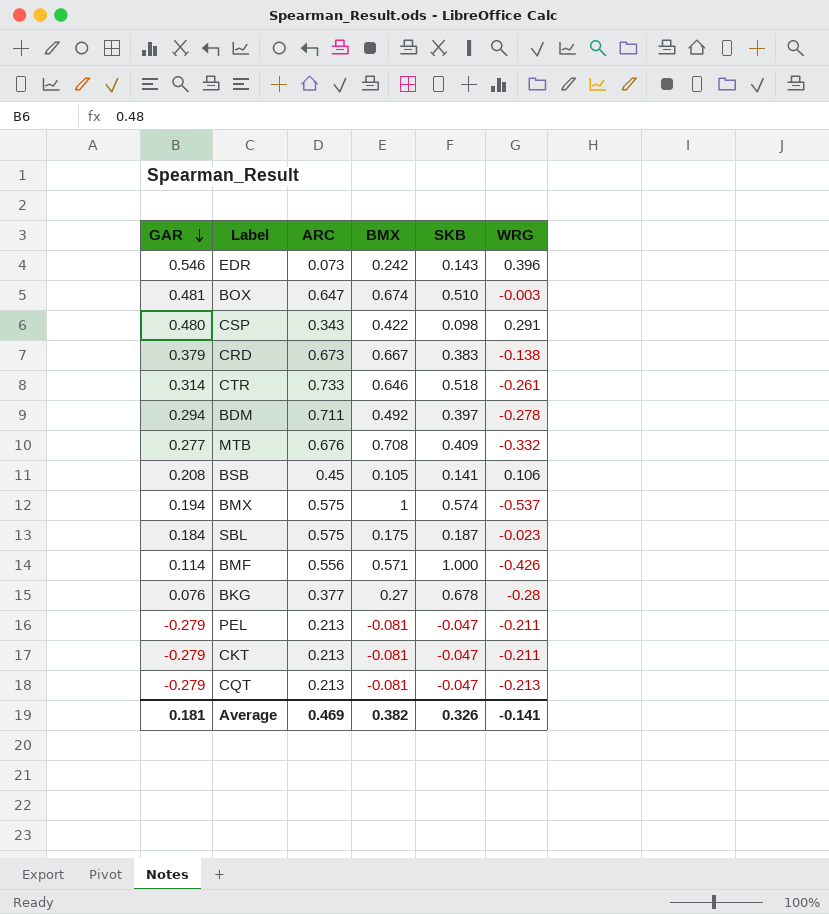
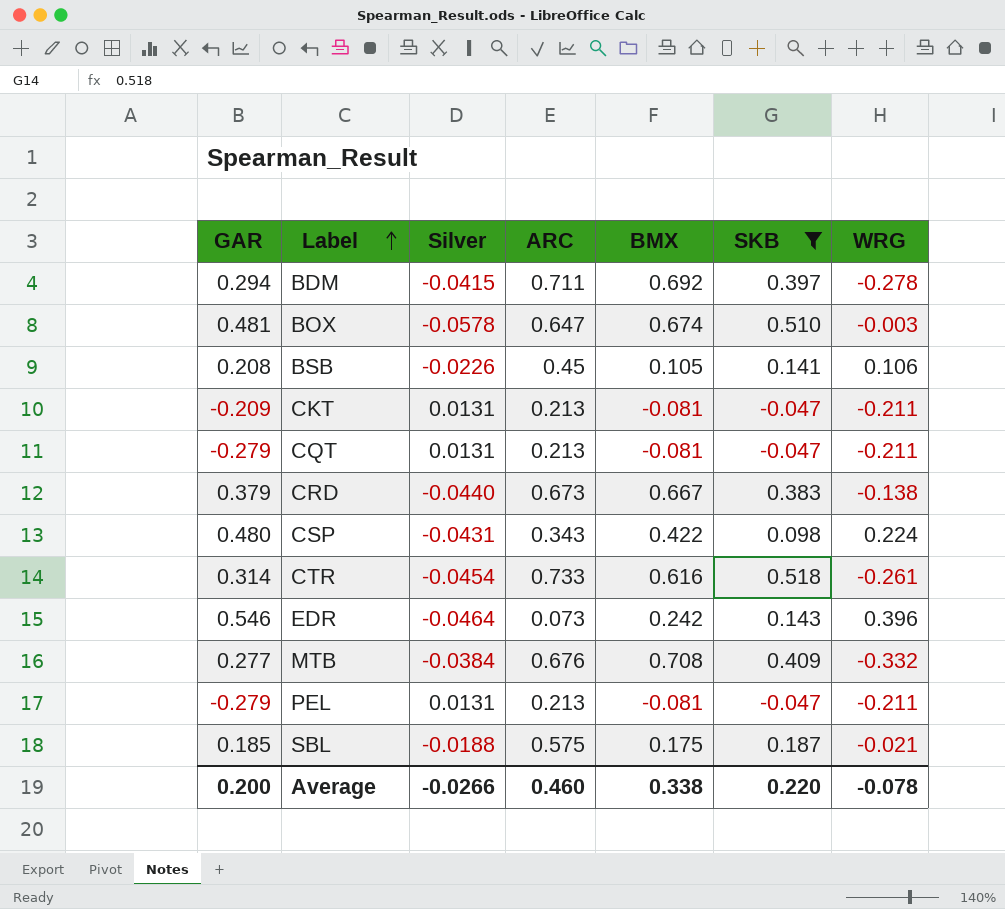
filter: none -> SKB <= 0.518
row order: GAR descending -> Label ascending
column Silver | position: none -> 3
BDM | BMX: 0.492 -> 0.692
CKT | GAR: -0.279 -> -0.209
CQT | WRG: -0.213 -> -0.211
CSP | WRG: 0.291 -> 0.224
CTR | BMX: 0.646 -> 0.616
SBL | GAR: 0.184 -> 0.185
SBL | WRG: -0.023 -> -0.021
Average | GAR: 0.181 -> 0.200
Average | ARC: 0.469 -> 0.460
Average | BMX: 0.382 -> 0.338
Average | SKB: 0.326 -> 0.220
Average | WRG: -0.141 -> -0.078

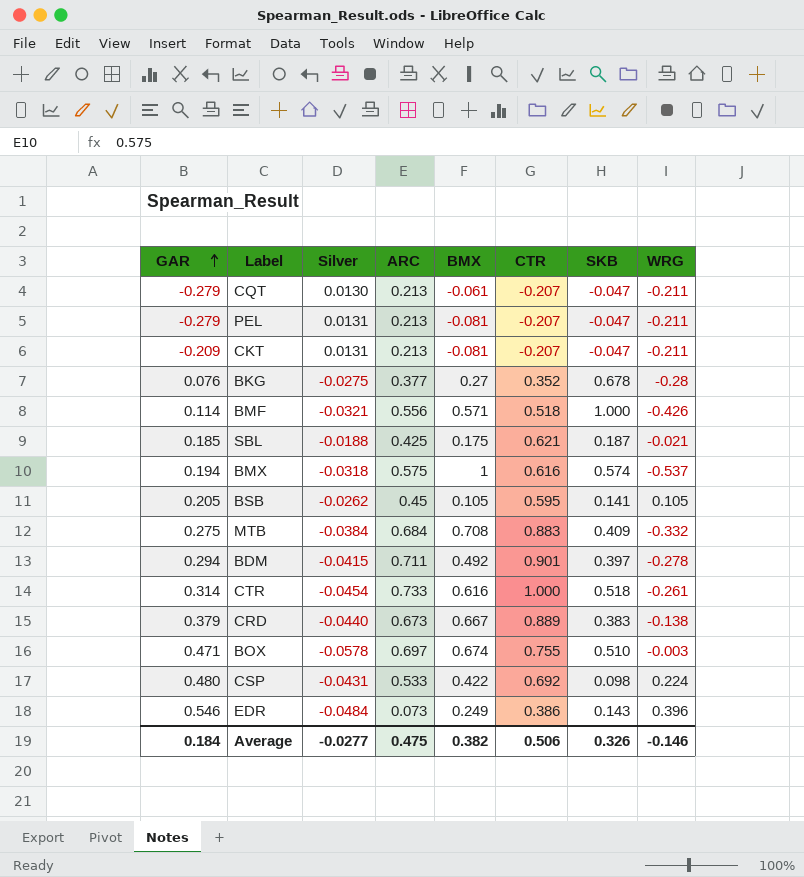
filter: SKB <= 0.518 -> none
row order: Label ascending -> GAR ascending
column CTR | position: none -> 6
CQT | Silver: 0.0131 -> 0.0130
CQT | BMX: -0.081 -> -0.061
SBL | ARC: 0.575 -> 0.425
BSB | GAR: 0.208 -> 0.205
BSB | Silver: -0.0226 -> -0.0262
BSB | WRG: 0.106 -> 0.105
MTB | GAR: 0.277 -> 0.275
MTB | ARC: 0.676 -> 0.684
BDM | BMX: 0.692 -> 0.492
BOX | GAR: 0.481 -> 0.471
BOX | ARC: 0.647 -> 0.697
CSP | ARC: 0.343 -> 0.533
EDR | Silver: -0.0464 -> -0.0484
EDR | BMX: 0.242 -> 0.249
Average | GAR: 0.200 -> 0.184
Average | Silver: -0.0266 -> -0.0277
Average | ARC: 0.460 -> 0.475
Average | BMX: 0.338 -> 0.382
Average | SKB: 0.220 -> 0.326
Average | WRG: -0.078 -> -0.146

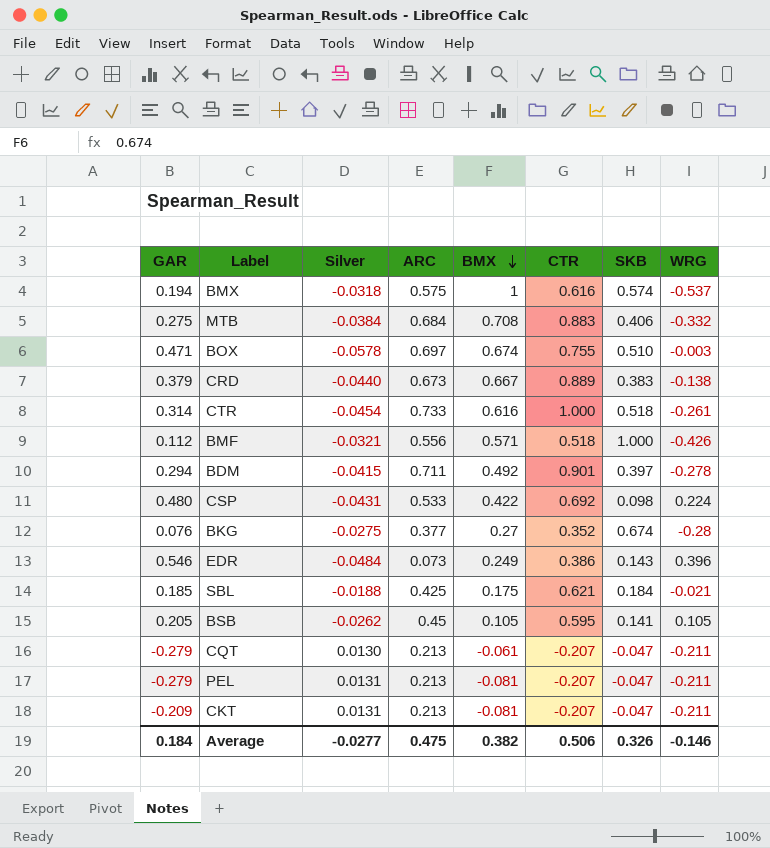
row order: GAR ascending -> BMX descending
MTB | SKB: 0.409 -> 0.406
BMF | GAR: 0.114 -> 0.112
BKG | SKB: 0.678 -> 0.674
SBL | SKB: 0.187 -> 0.184

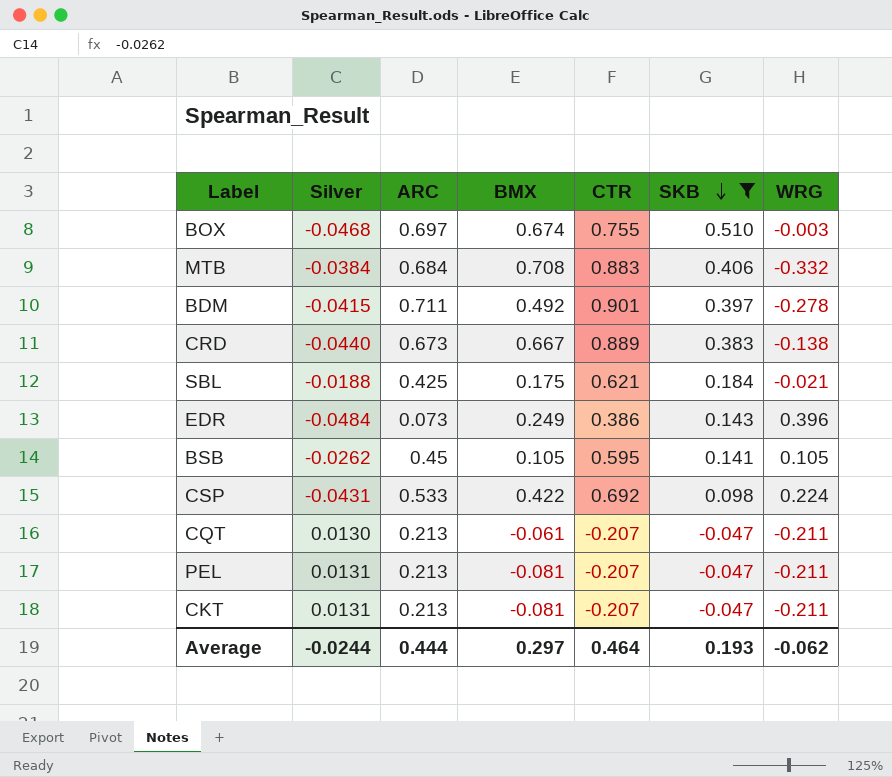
filter: none -> SKB <= 0.510
row order: BMX descending -> SKB descending
column GAR | position: 1 -> none
BOX | Silver: -0.0578 -> -0.0468
Average | Silver: -0.0277 -> -0.0244
Average | ARC: 0.475 -> 0.444
Average | BMX: 0.382 -> 0.297
Average | CTR: 0.506 -> 0.464
Average | SKB: 0.326 -> 0.193
Average | WRG: -0.146 -> -0.062

